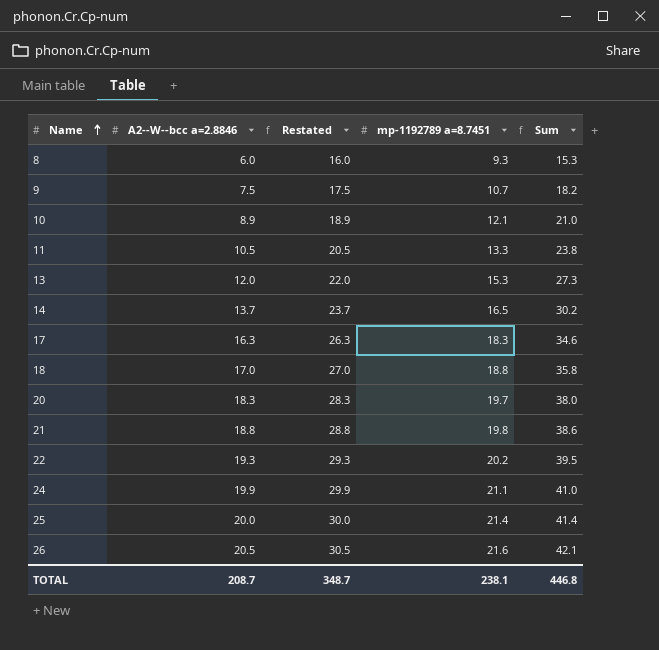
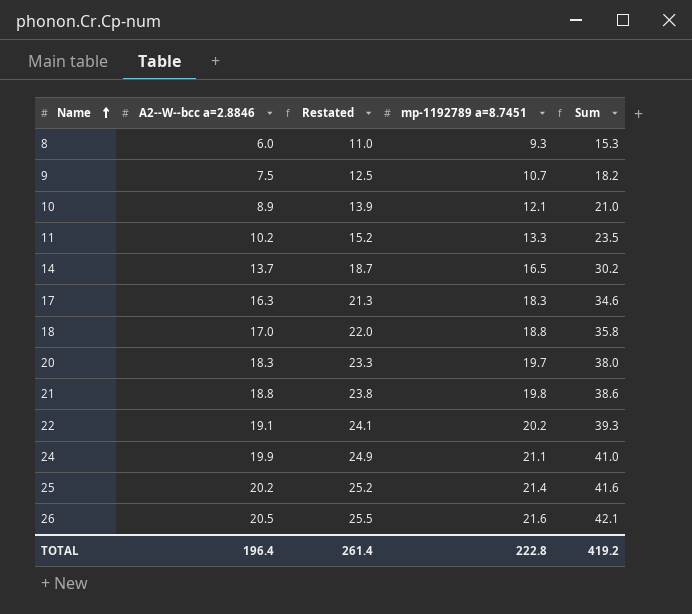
column Restated | formula: [A2--W--bcc a=2.8846] + 10 -> [A2--W--bcc a=2.8846] + 5
row 13: 12.0 | 22.0 | 15.3 | 27.3 -> none
11 | A2--W--bcc a=2.8846: 10.5 -> 10.2
11 | Sum: 23.8 -> 23.5
22 | A2--W--bcc a=2.8846: 19.3 -> 19.1
22 | Sum: 39.5 -> 39.3
25 | A2--W--bcc a=2.8846: 20.0 -> 20.2
25 | Sum: 41.4 -> 41.6
TOTAL | A2--W--bcc a=2.8846: 208.7 -> 196.4
TOTAL | Restated: 348.7 -> 261.4
TOTAL | mp-1192789 a=8.7451: 238.1 -> 222.8
TOTAL | Sum: 446.8 -> 419.2

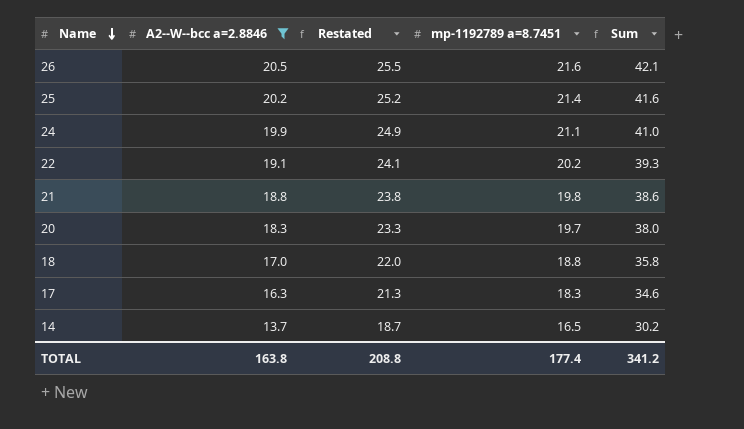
filter: none -> A2--W--bcc a=2.8846 >= 13.7
row order: Name ascending -> Name descending
TOTAL | A2--W--bcc a=2.8846: 196.4 -> 163.8
TOTAL | Restated: 261.4 -> 208.8
TOTAL | mp-1192789 a=8.7451: 222.8 -> 177.4
TOTAL | Sum: 419.2 -> 341.2

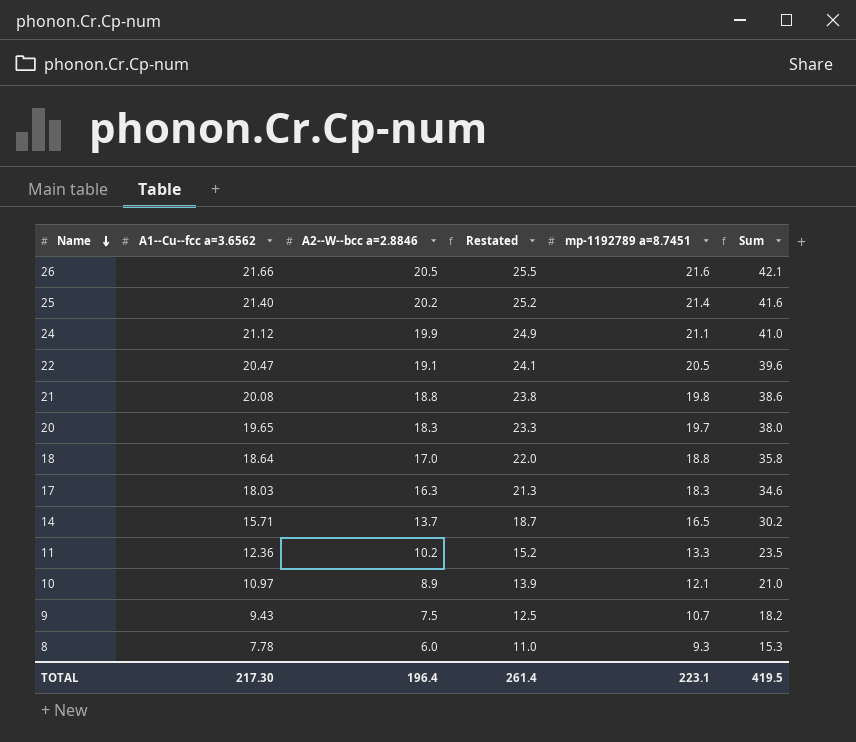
filter: A2--W--bcc a=2.8846 >= 13.7 -> none
column A1--Cu--fcc a=3.6562 | position: none -> 2
22 | mp-1192789 a=8.7451: 20.2 -> 20.5
22 | Sum: 39.3 -> 39.6
TOTAL | A2--W--bcc a=2.8846: 163.8 -> 196.4
TOTAL | Restated: 208.8 -> 261.4
TOTAL | mp-1192789 a=8.7451: 177.4 -> 223.1
TOTAL | Sum: 341.2 -> 419.5

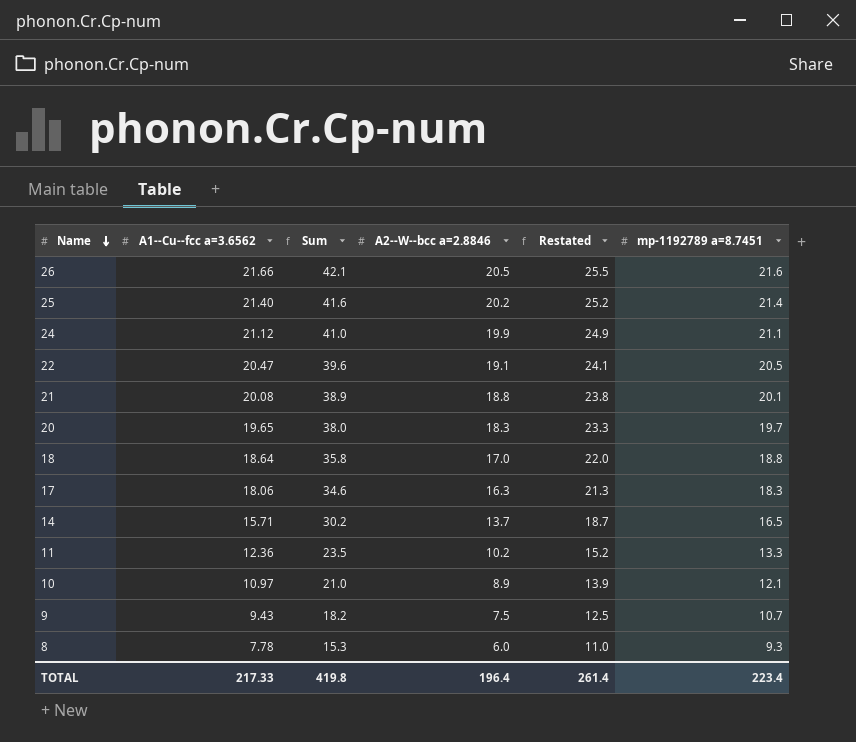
column Sum | position: 6 -> 3
21 | Sum: 38.6 -> 38.9
21 | mp-1192789 a=8.7451: 19.8 -> 20.1
17 | A1--Cu--fcc a=3.6562: 18.03 -> 18.06
TOTAL | A1--Cu--fcc a=3.6562: 217.30 -> 217.33
TOTAL | Sum: 419.5 -> 419.8
TOTAL | mp-1192789 a=8.7451: 223.1 -> 223.4

